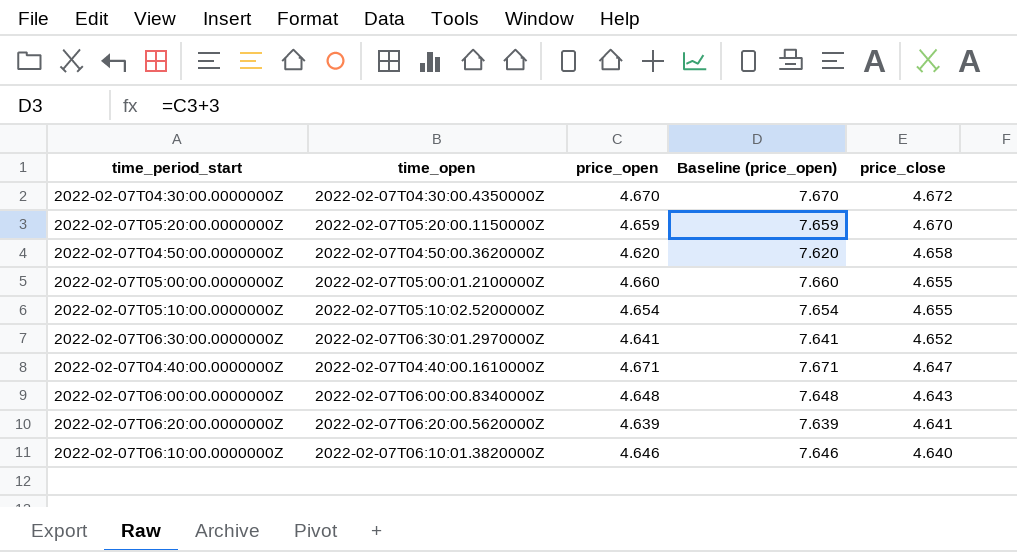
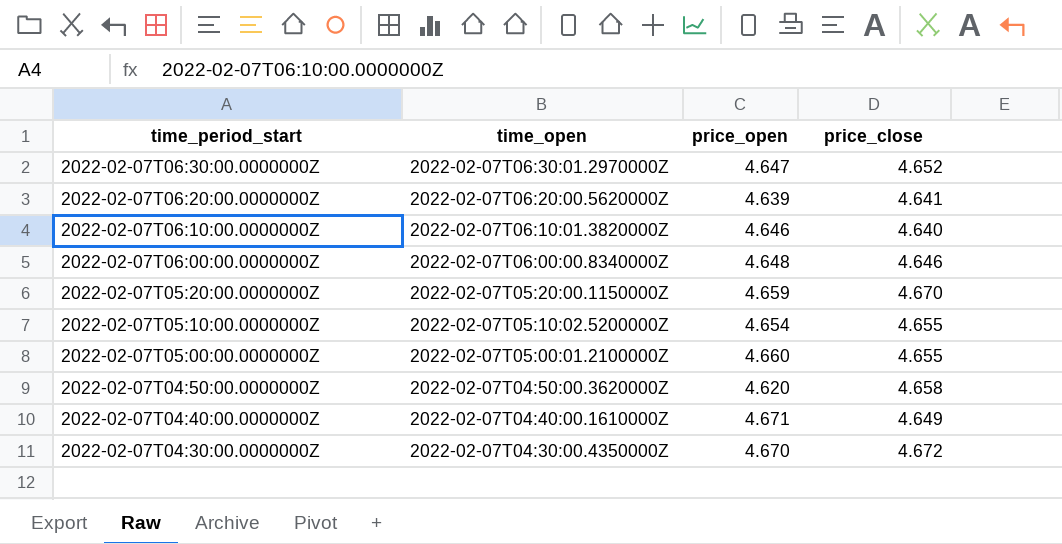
row order: price_close descending -> time_period_start descending
column Baseline (price_open) | formula: [price_open] + 3 -> none
2022-02-07T06:30:00.0000000Z | price_open: 4.641 -> 4.647
2022-02-07T06:00:00.0000000Z | price_close: 4.643 -> 4.646
2022-02-07T04:40:00.0000000Z | price_close: 4.647 -> 4.649

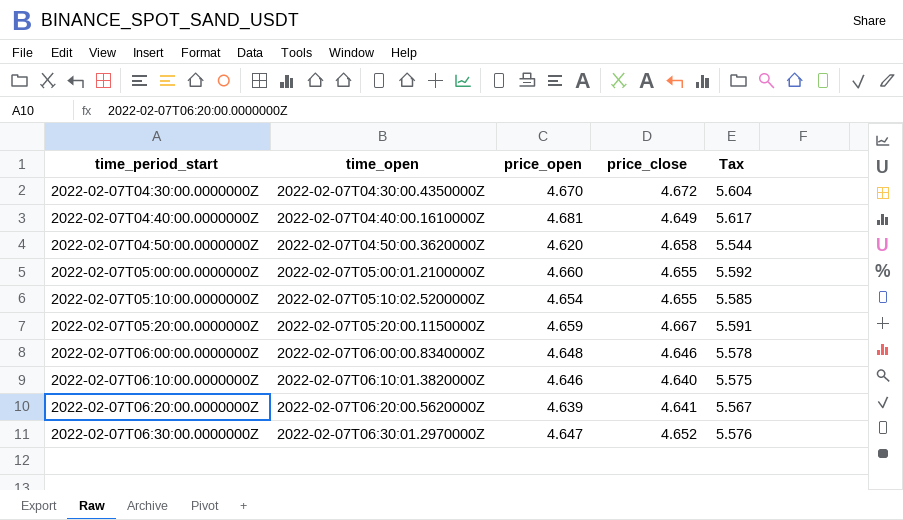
row order: time_period_start descending -> time_period_start ascending
column Tax | formula: none -> [price_open] * 1.2
2022-02-07T04:40:00.0000000Z | price_open: 4.671 -> 4.681
2022-02-07T05:20:00.0000000Z | price_close: 4.670 -> 4.667

